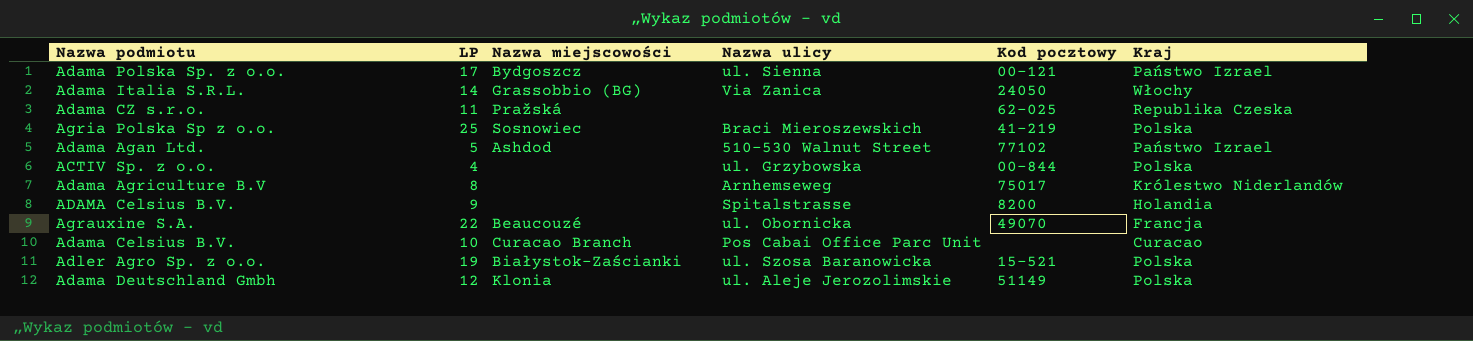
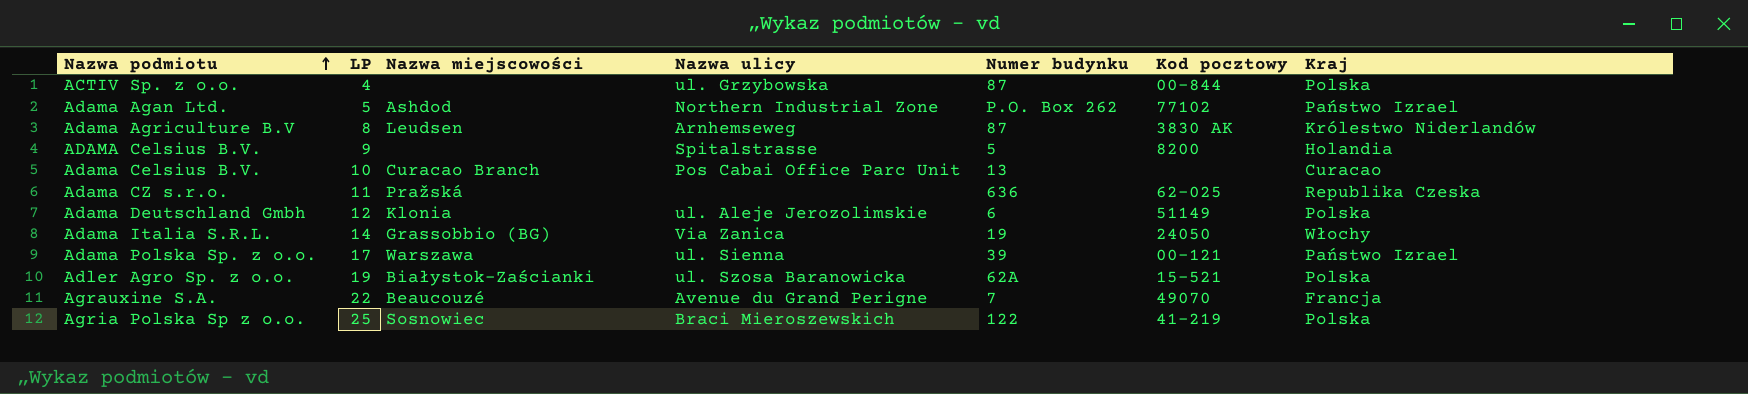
row order: none -> Nazwa podmiotu ascending
column Numer budynku | position: none -> 5
Adama Agan Ltd. | Nazwa ulicy: 510-530 Walnut Street -> Northern Industrial Zone
Adama Agriculture B.V | Nazwa miejscowości: none -> Leudsen
Adama Agriculture B.V | Kod pocztowy: 75017 -> 3830 AK
Adama Polska Sp. z o.o. | Nazwa miejscowości: Bydgoszcz -> Warszawa
Agrauxine S.A. | Nazwa ulicy: ul. Obornicka -> Avenue du Grand Perigne

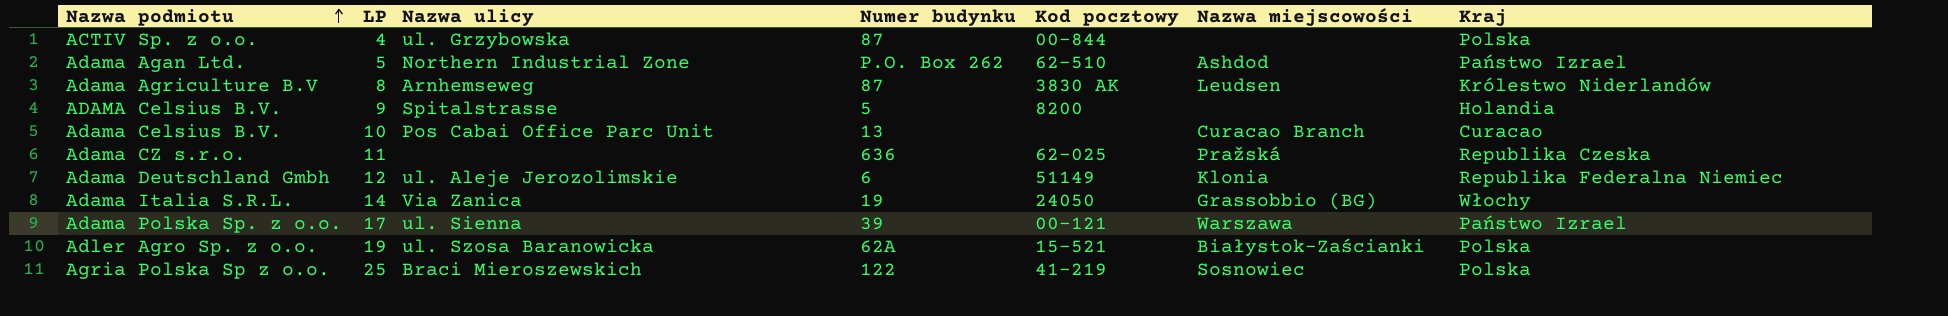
column Nazwa miejscowości | position: 3 -> 6
row Agrauxine S.A.: 22 | Beaucouzé | Avenue du Grand Perigne | 7 | 49070 | Francja -> none
Adama Agan Ltd. | Kod pocztowy: 77102 -> 62-510
Adama Deutschland Gmbh | Kraj: Polska -> Republika Federalna Niemiec

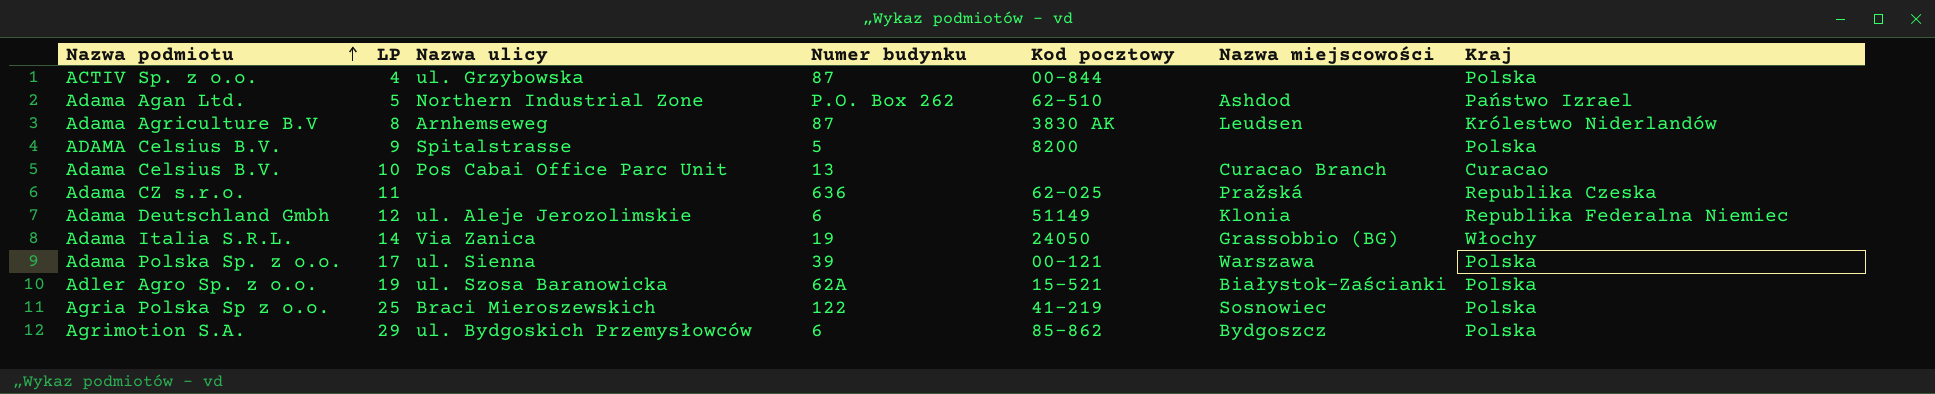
ADAMA Celsius B.V. | Kraj: Holandia -> Polska
Adama Polska Sp. z o.o. | Kraj: Państwo Izrael -> Polska
row Agrimotion S.A.: none -> 29 | ul. Bydgoskich Przemysłowców | 6 | 85-862 | Bydgoszcz | Polska

